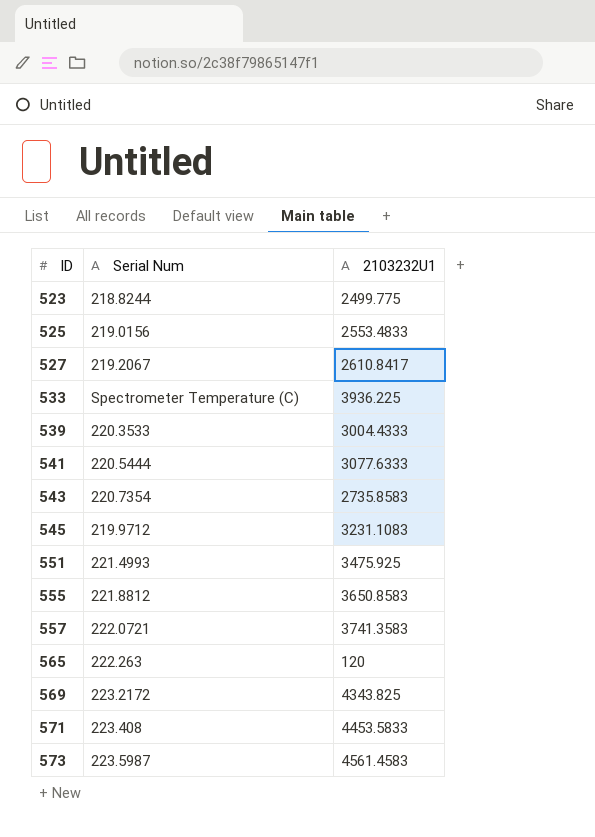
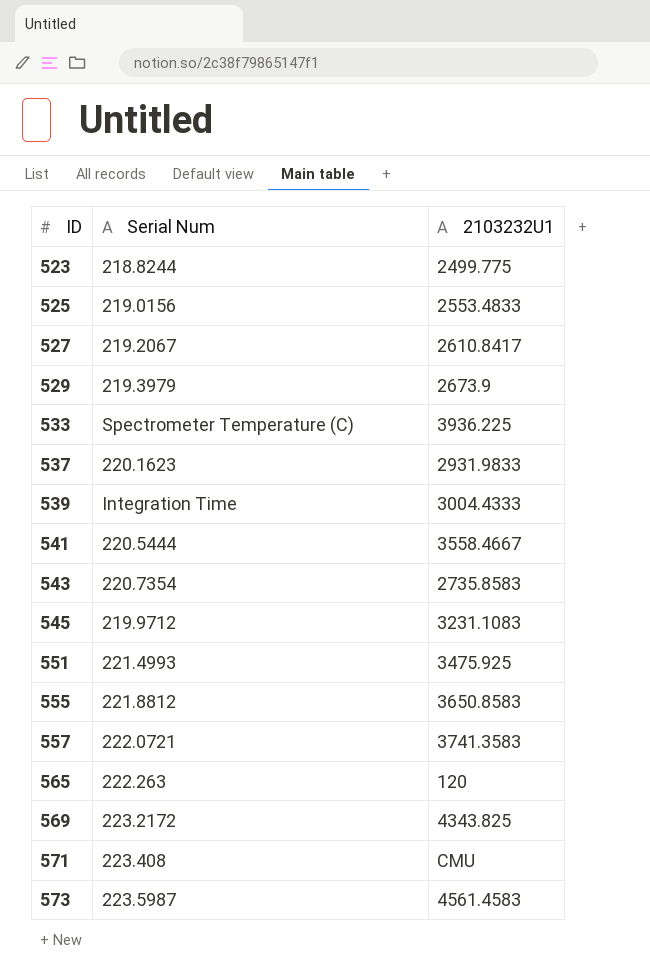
row 529: none -> 219.3979 | 2673.9
row 537: none -> 220.1623 | 2931.9833
539 | Serial Num: 220.3533 -> Integration Time
541 | 2103232U1: 3077.6333 -> 3558.4667
571 | 2103232U1: 4453.5833 -> CMU

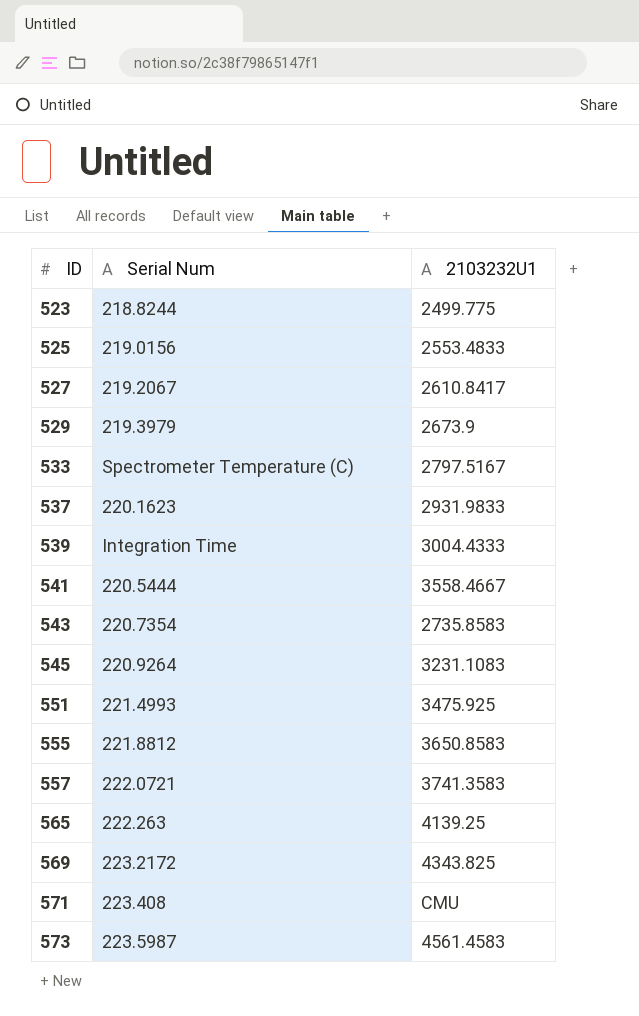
533 | 2103232U1: 3936.225 -> 2797.5167
545 | Serial Num: 219.9712 -> 220.9264
565 | 2103232U1: 120 -> 4139.25

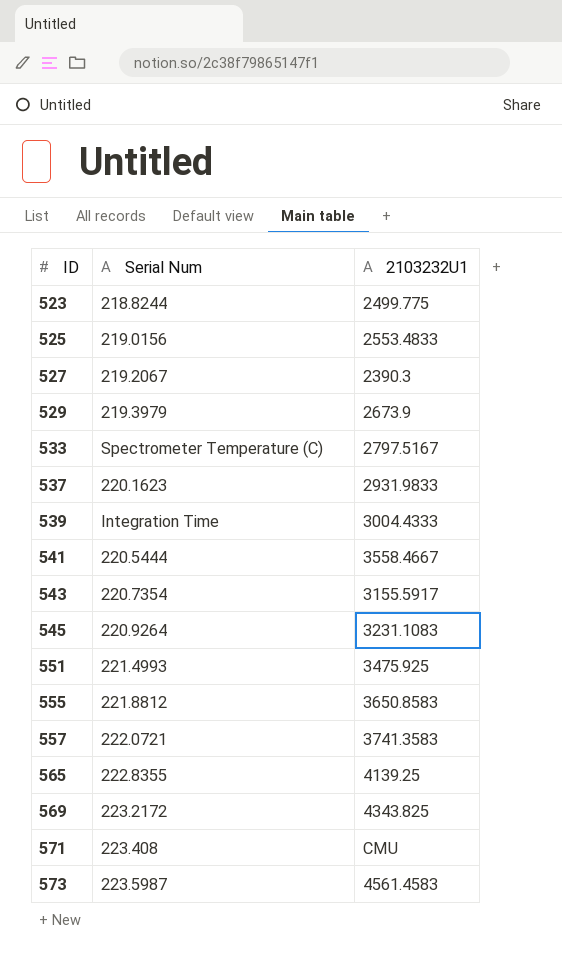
527 | 2103232U1: 2610.8417 -> 2390.3
543 | 2103232U1: 2735.8583 -> 3155.5917
565 | Serial Num: 222.263 -> 222.8355

